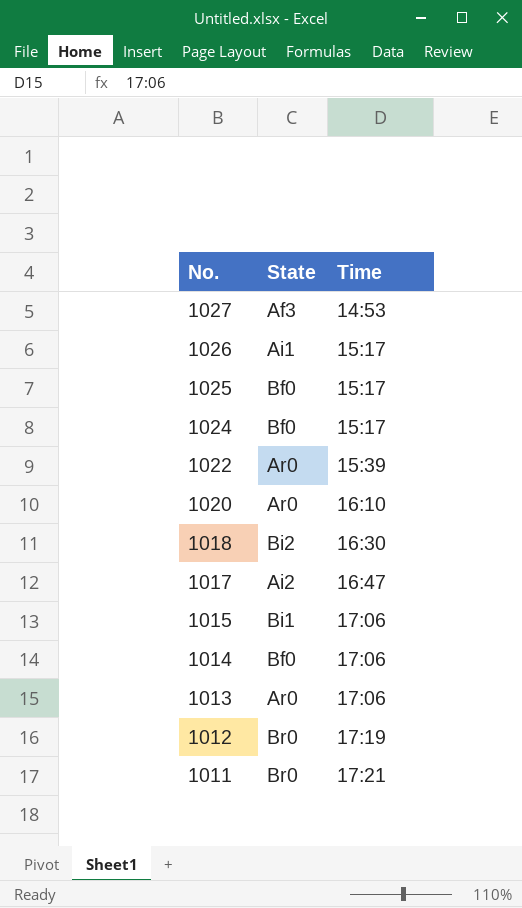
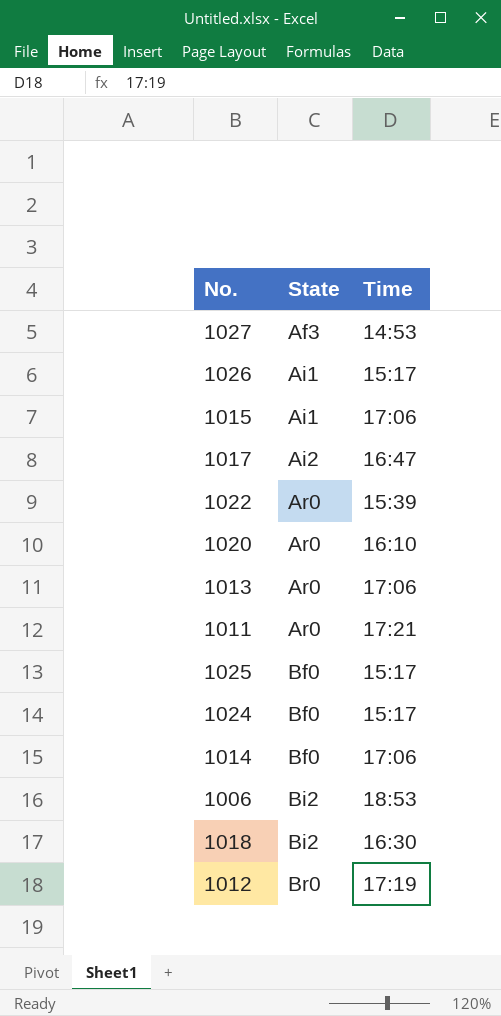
row order: No. descending -> State ascending
1015 | State: Bi1 -> Ai1
1011 | State: Br0 -> Ar0
row 1006: none -> Bi2 | 18:53

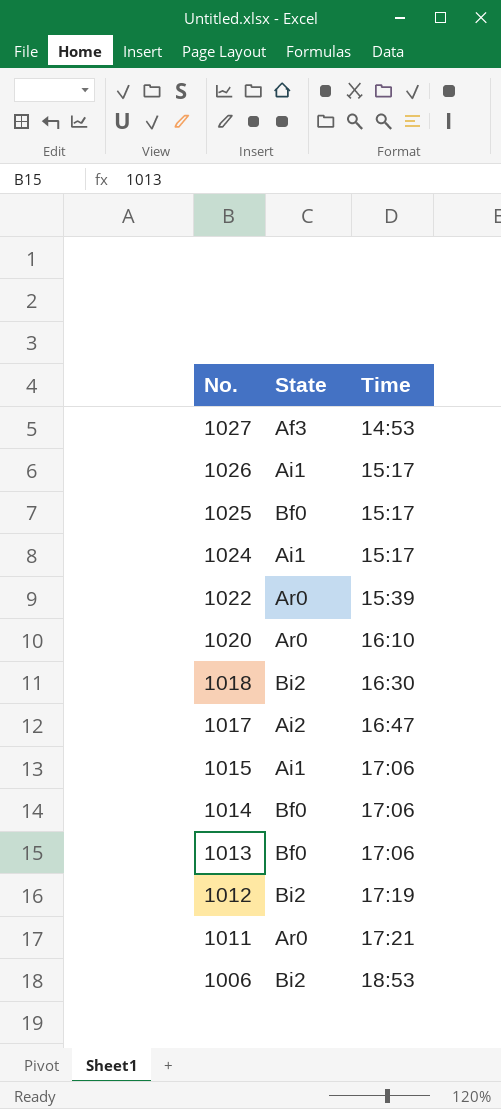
row order: State ascending -> No. descending
1024 | State: Bf0 -> Ai1
1013 | State: Ar0 -> Bf0
1012 | State: Br0 -> Bi2

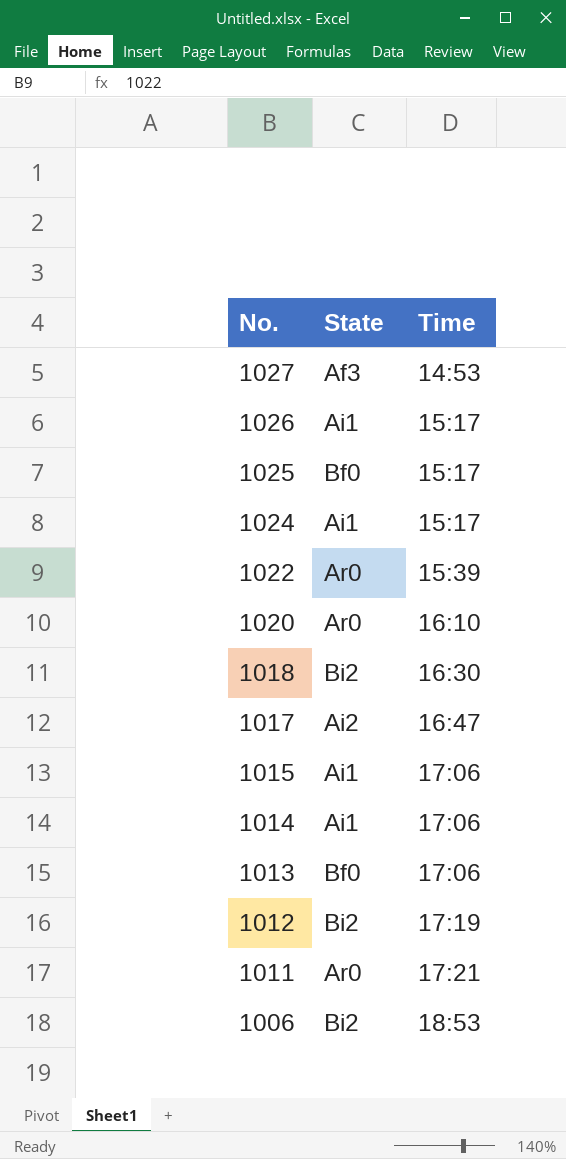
1014 | State: Bf0 -> Ai1

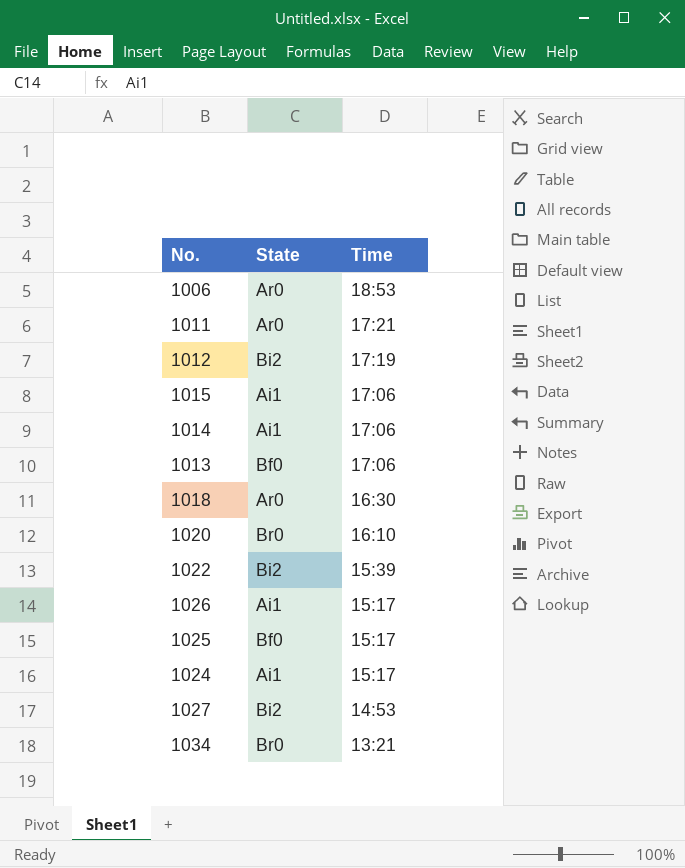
row order: No. descending -> Time descending
row 1017: Ai2 | 16:47 -> none
1006 | State: Bi2 -> Ar0
1018 | State: Bi2 -> Ar0
1020 | State: Ar0 -> Br0
1022 | State: Ar0 -> Bi2
1027 | State: Af3 -> Bi2
row 1034: none -> Br0 | 13:21

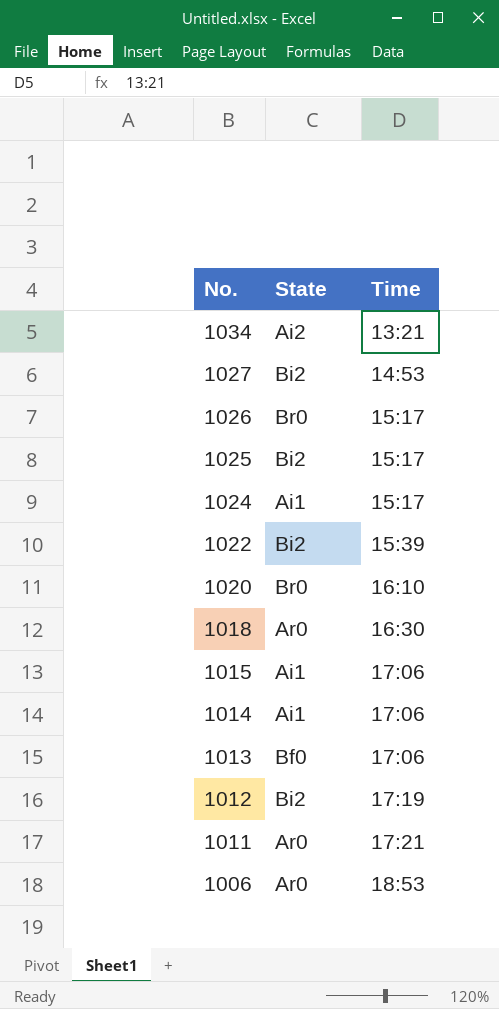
row order: Time descending -> No. descending
1034 | State: Br0 -> Ai2
1026 | State: Ai1 -> Br0
1025 | State: Bf0 -> Bi2

